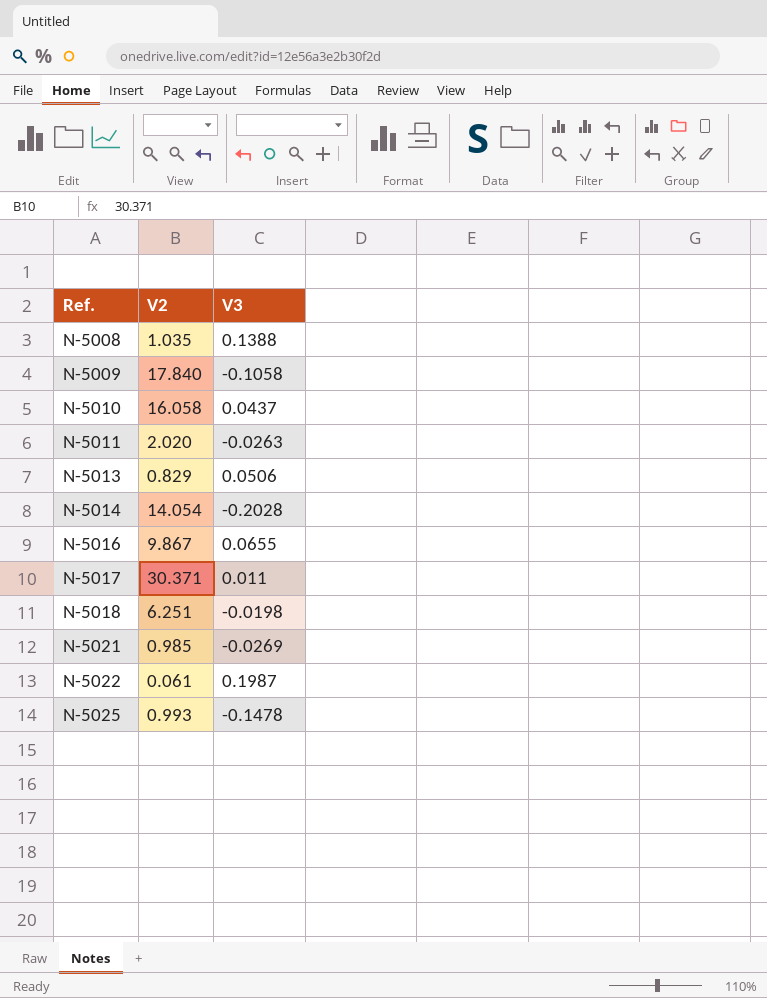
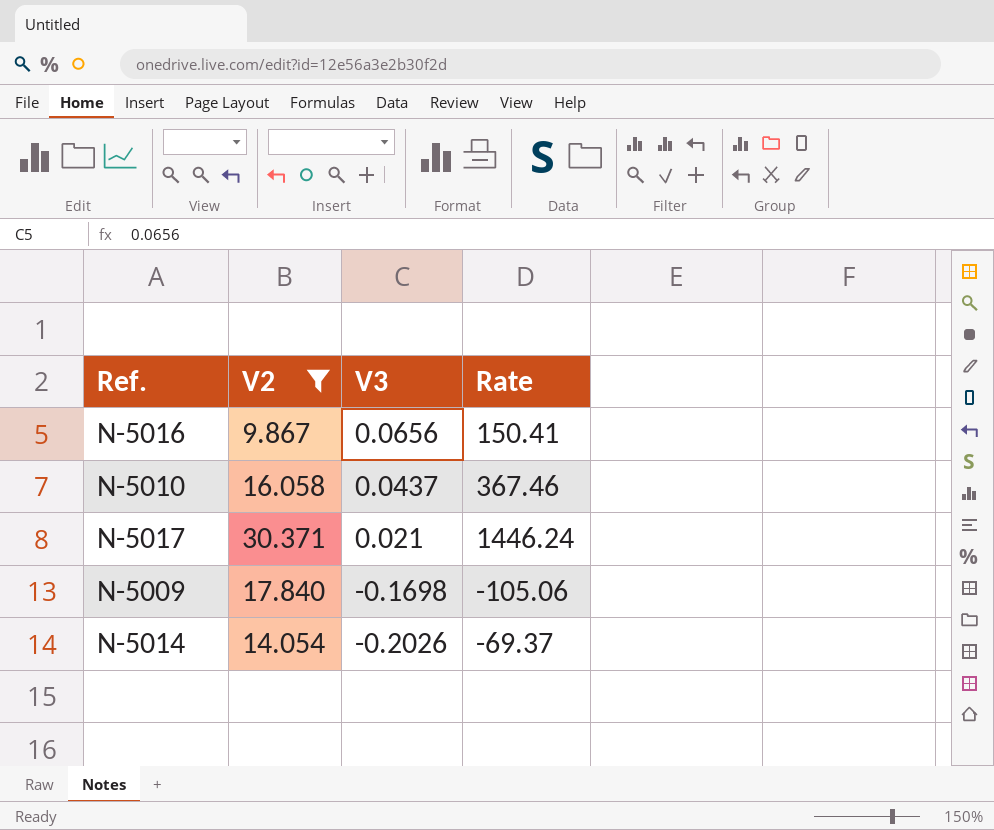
filter: none -> V2 >= 9.867
row order: Ref. ascending -> V3 descending
column Rate | formula: none -> [V2] / [V3]
N-5016 | V3: 0.0655 -> 0.0656
N-5017 | V3: 0.011 -> 0.021
N-5009 | V3: -0.1058 -> -0.1698
N-5014 | V3: -0.2028 -> -0.2026

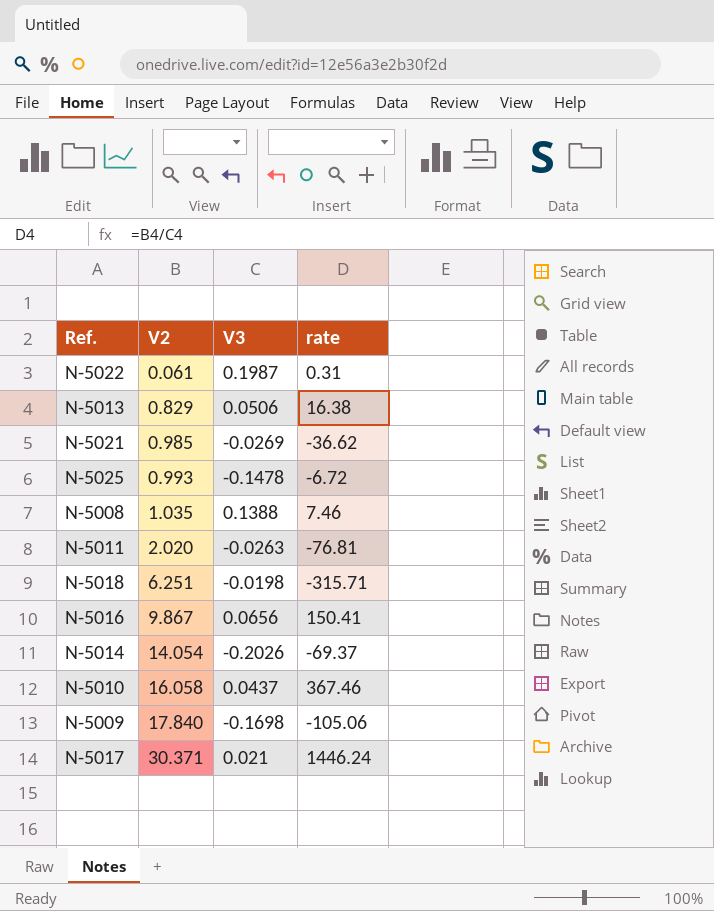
filter: V2 >= 9.867 -> none
row order: V3 descending -> V2 ascending
column name: Rate -> rate

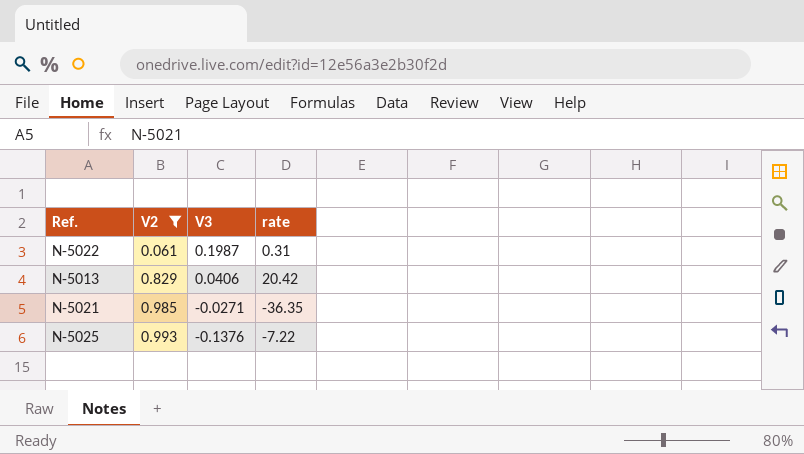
filter: none -> V2 <= 0.993
N-5013 | V3: 0.0506 -> 0.0406
N-5013 | rate: 16.38 -> 20.42
N-5021 | V3: -0.0269 -> -0.0271
N-5021 | rate: -36.62 -> -36.35
N-5025 | V3: -0.1478 -> -0.1376
N-5025 | rate: -6.72 -> -7.22

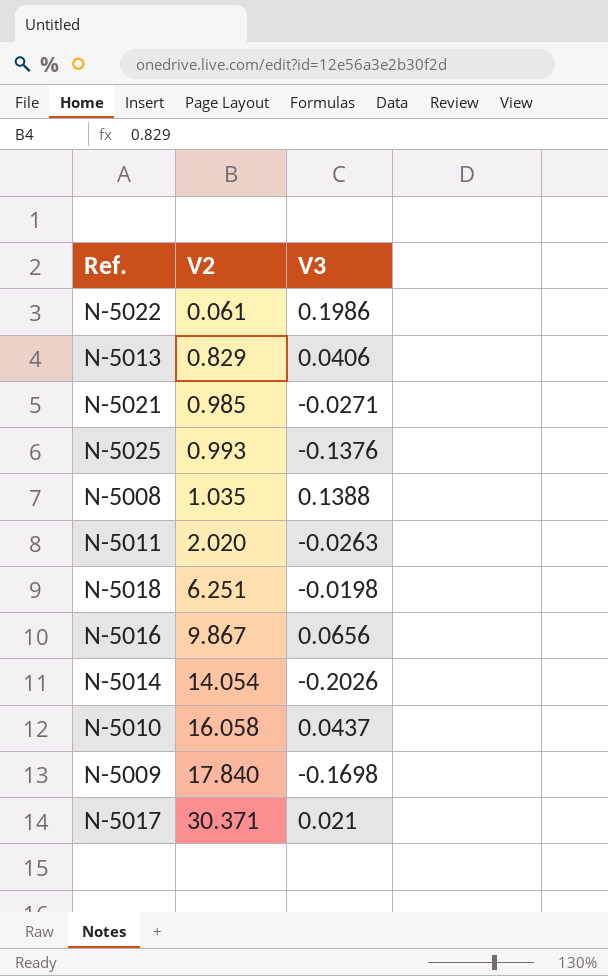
filter: V2 <= 0.993 -> none
column rate | formula: [V2] / [V3] -> none
N-5022 | V3: 0.1987 -> 0.1986

